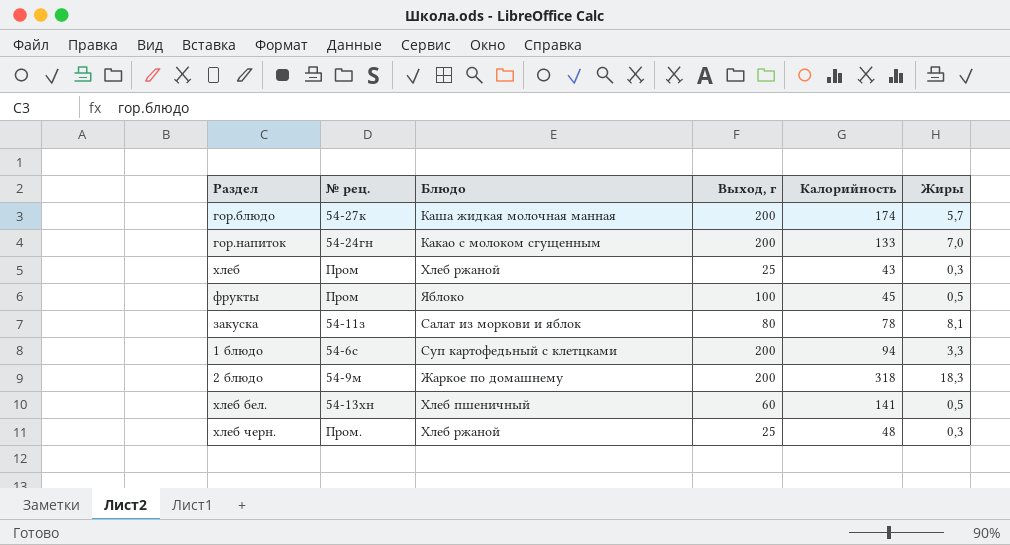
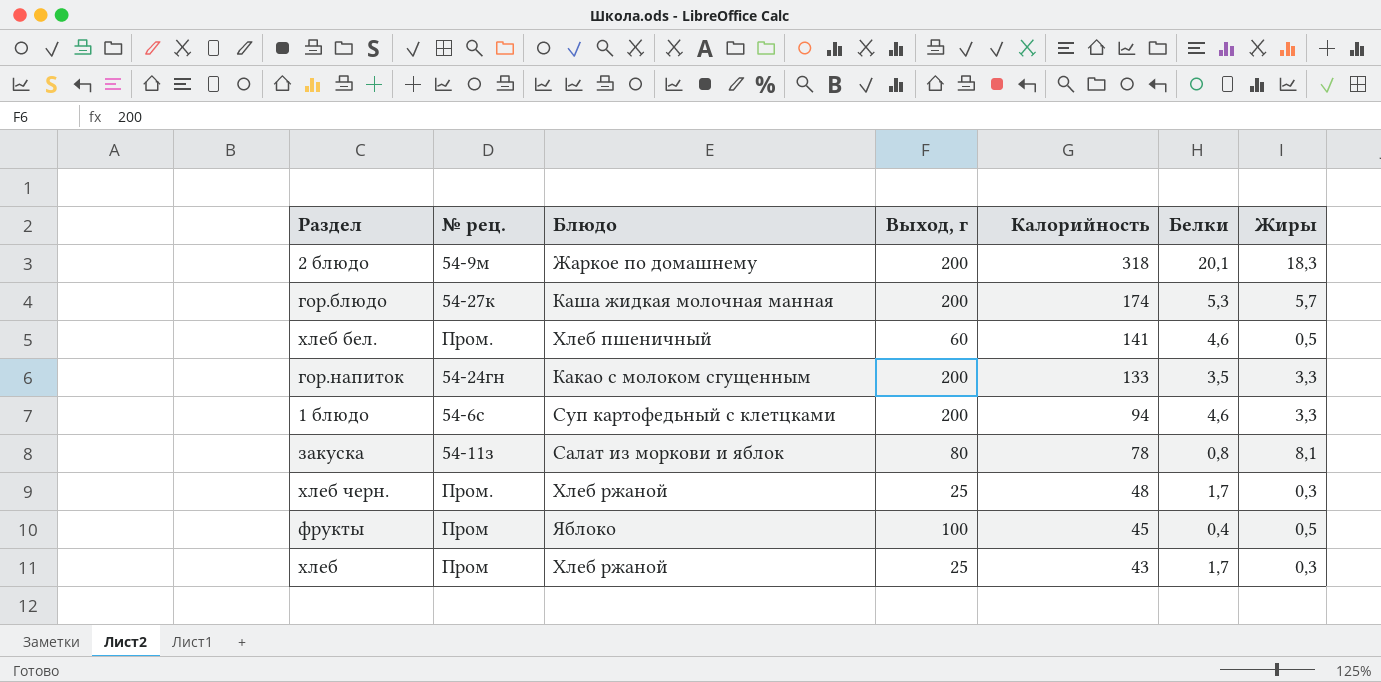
row order: none -> Калорийность descending
column Белки | position: none -> 6
хлеб бел. | № рец.: 54-13хн -> Пром.
гор.напиток | Жиры: 7,0 -> 3,3

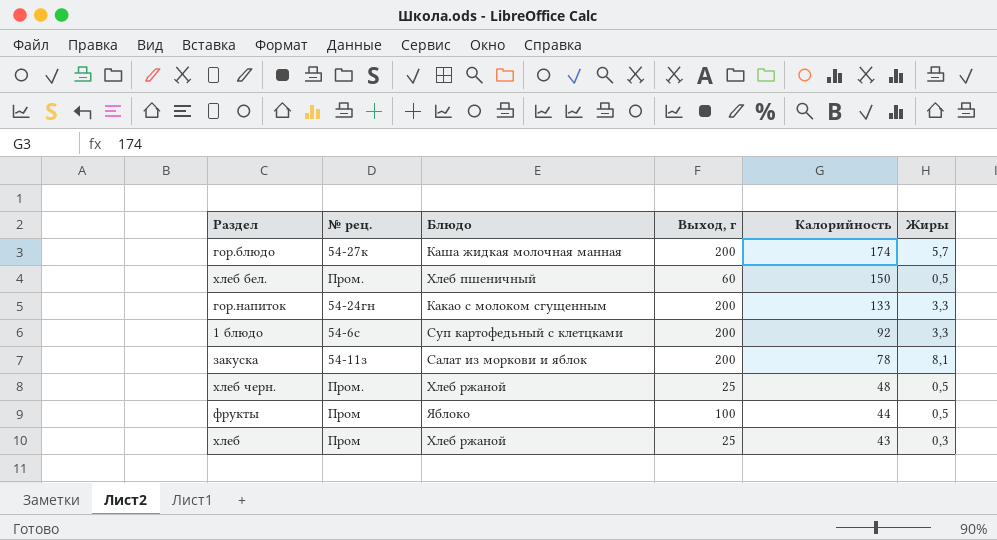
column Белки | position: 6 -> none
row 2 блюдо: 54-9м | Жаркое по домашнему | 200 | 318 | 20,1 | 18,3 -> none
хлеб бел. | Калорийность: 141 -> 150
1 блюдо | Калорийность: 94 -> 92
закуска | Выход, г: 80 -> 200
хлеб черн. | Жиры: 0,3 -> 0,5
фрукты | Калорийность: 45 -> 44

